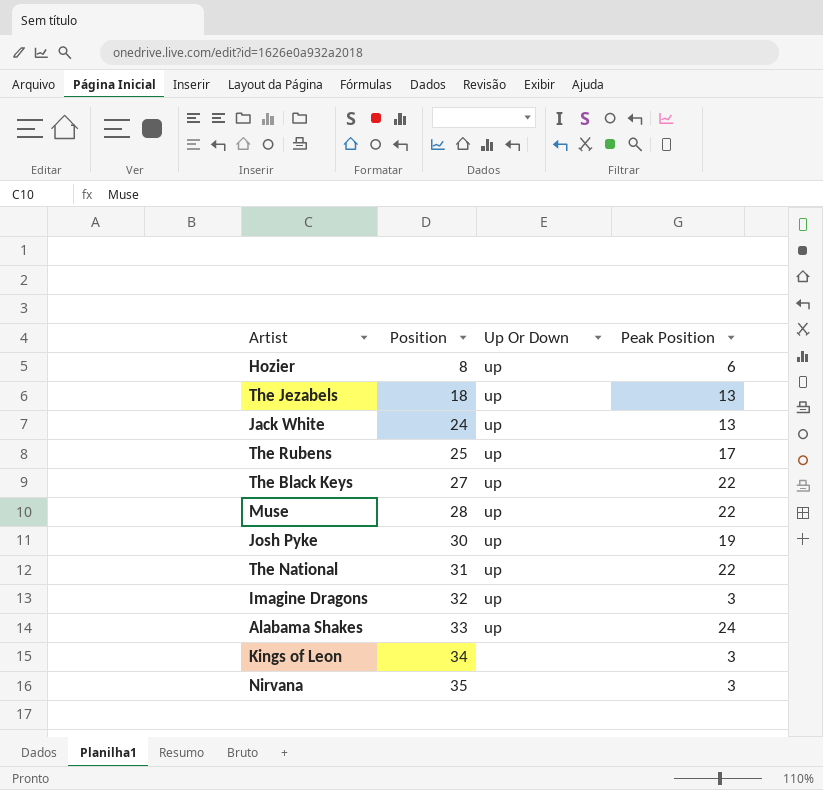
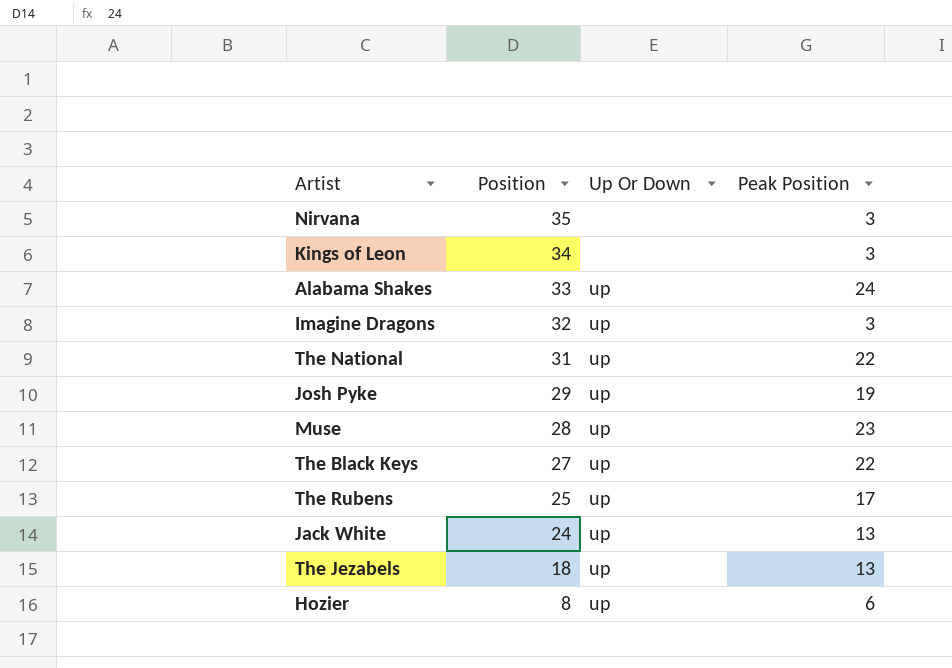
row order: Position ascending -> Position descending
Josh Pyke | Position: 30 -> 29
Muse | Peak Position: 22 -> 23

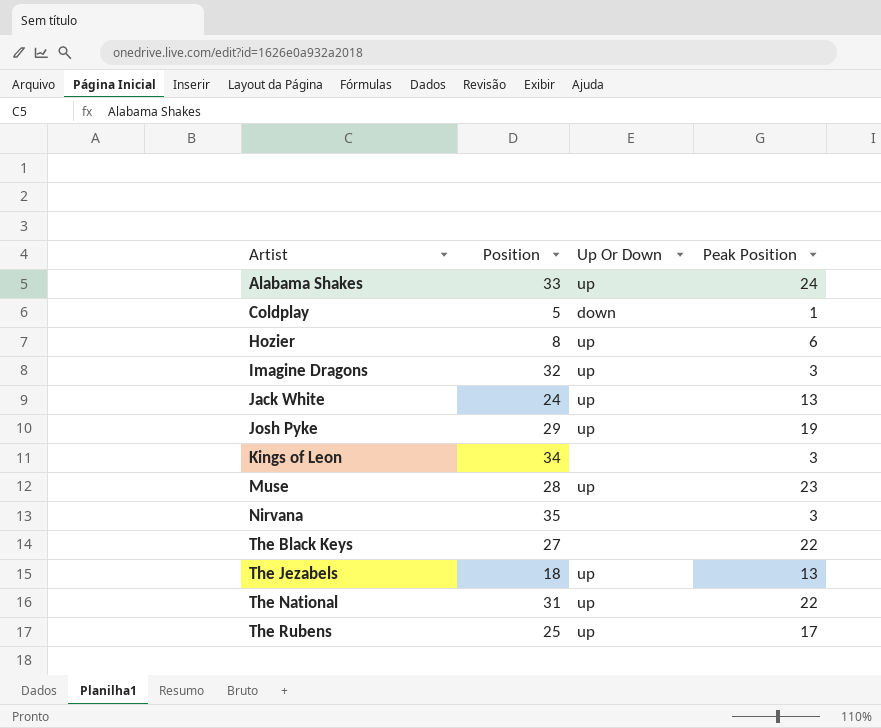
row order: Position descending -> Artist ascending
row Coldplay: none -> 5 | down | 1
The Black Keys | Up Or Down: up -> none

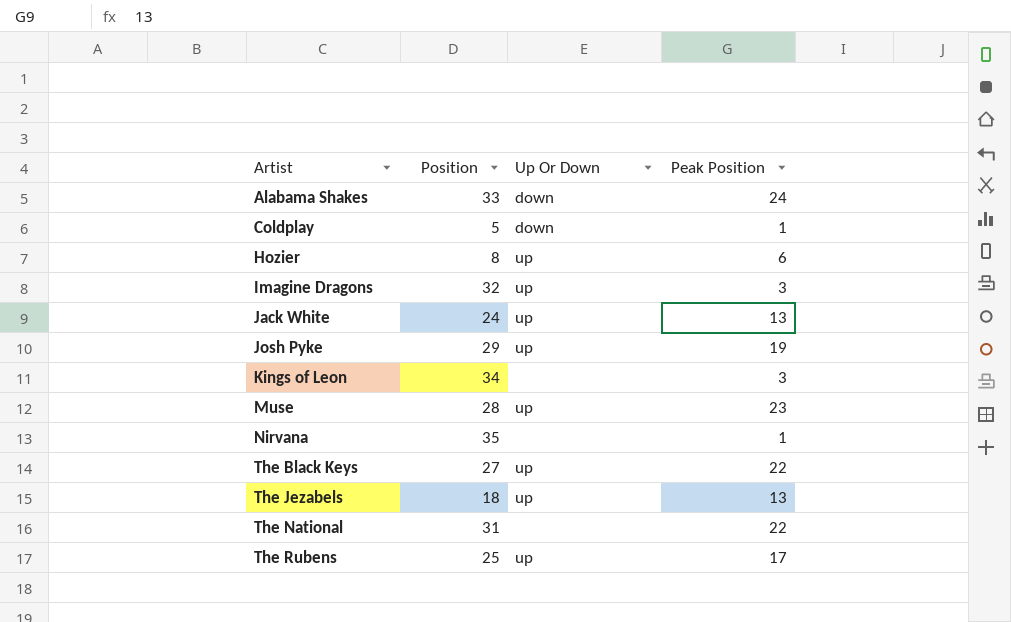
Alabama Shakes | Up Or Down: up -> down
Nirvana | Peak Position: 3 -> 1
The Black Keys | Up Or Down: none -> up
The National | Up Or Down: up -> none

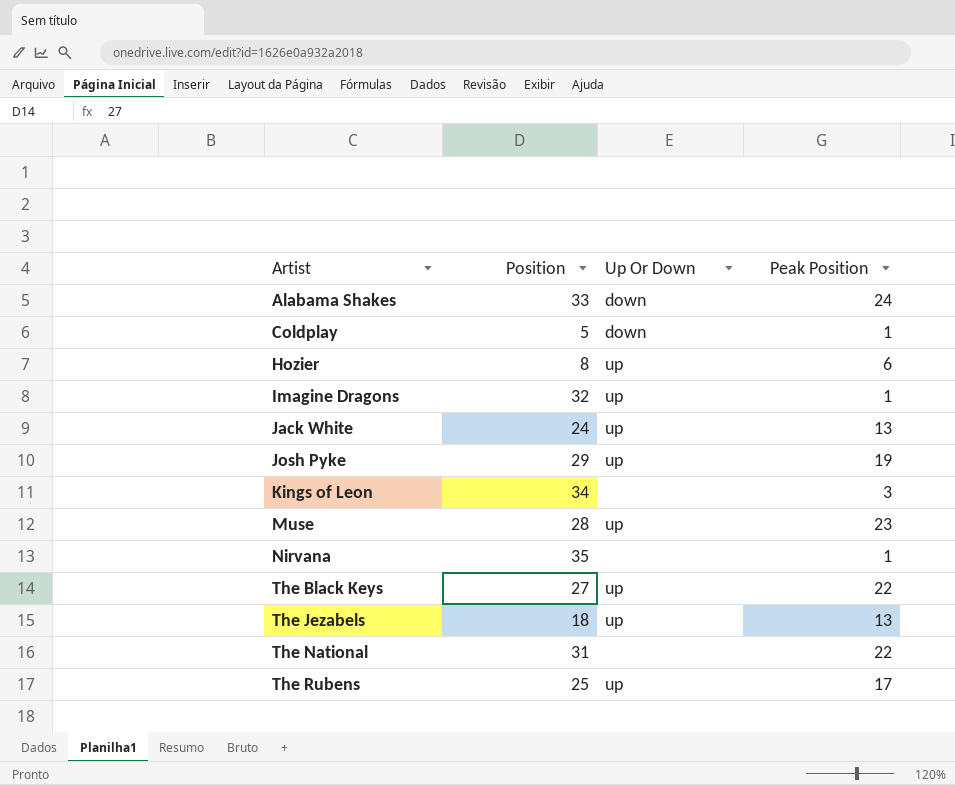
Imagine Dragons | Peak Position: 3 -> 1

